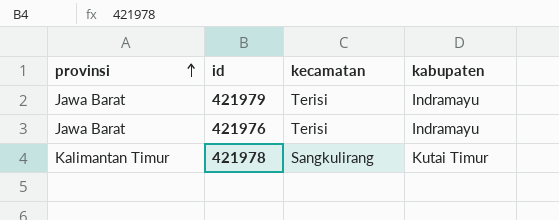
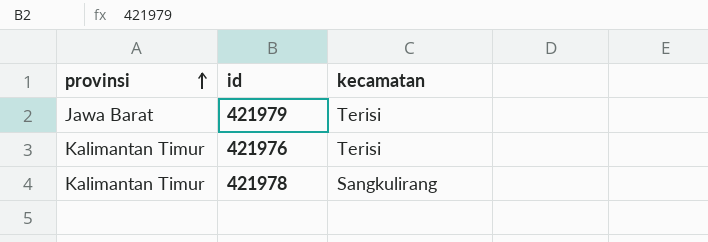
column kabupaten | position: 4 -> none
421976 | provinsi: Jawa Barat -> Kalimantan Timur

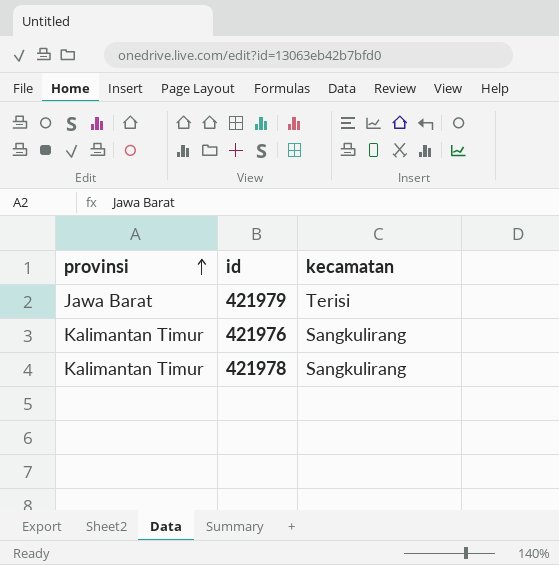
421976 | kecamatan: Terisi -> Sangkulirang

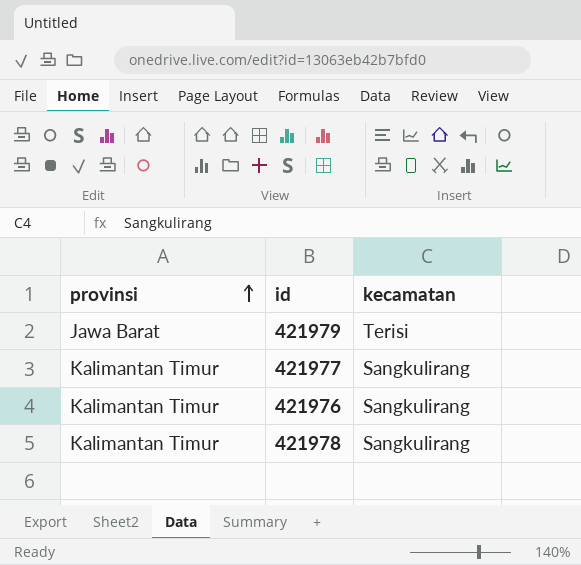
row 421977: none -> Kalimantan Timur | Sangkulirang

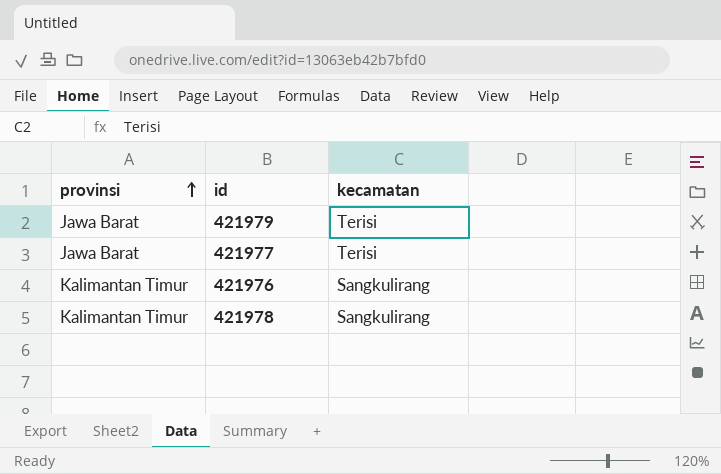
421977 | provinsi: Kalimantan Timur -> Jawa Barat
421977 | kecamatan: Sangkulirang -> Terisi

